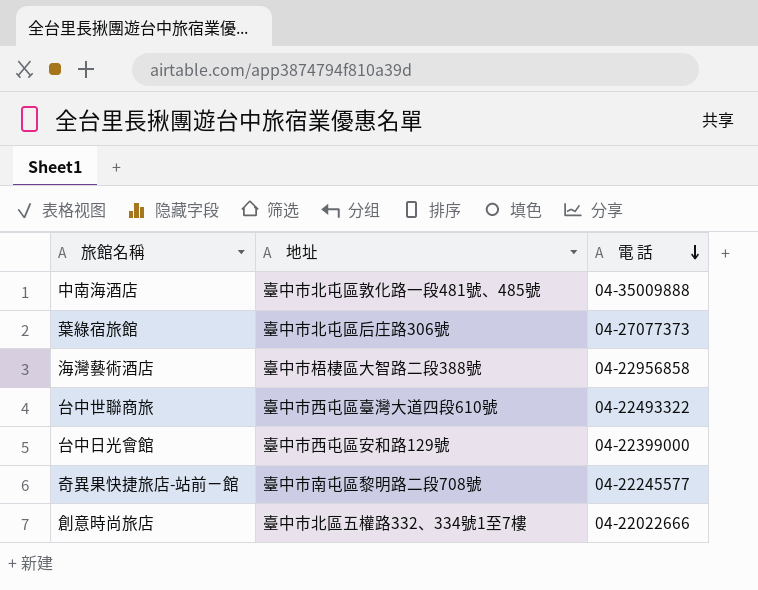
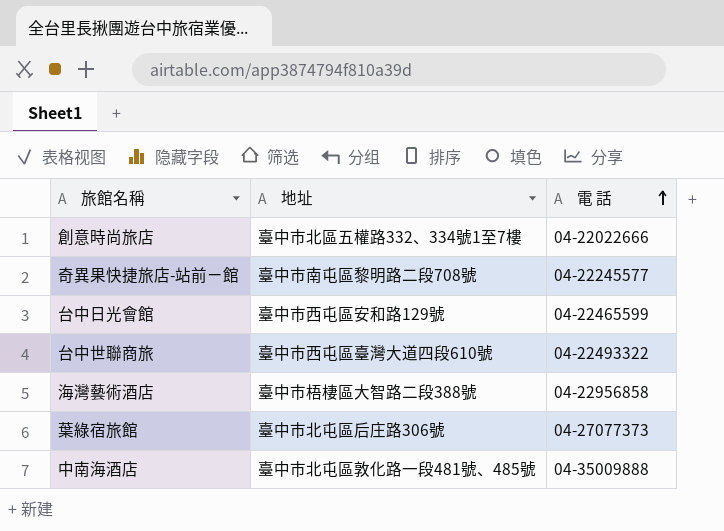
row order: 電 話 descending -> 電 話 ascending
台中日光會館 | 電 話: 04-22399000 -> 04-22465599

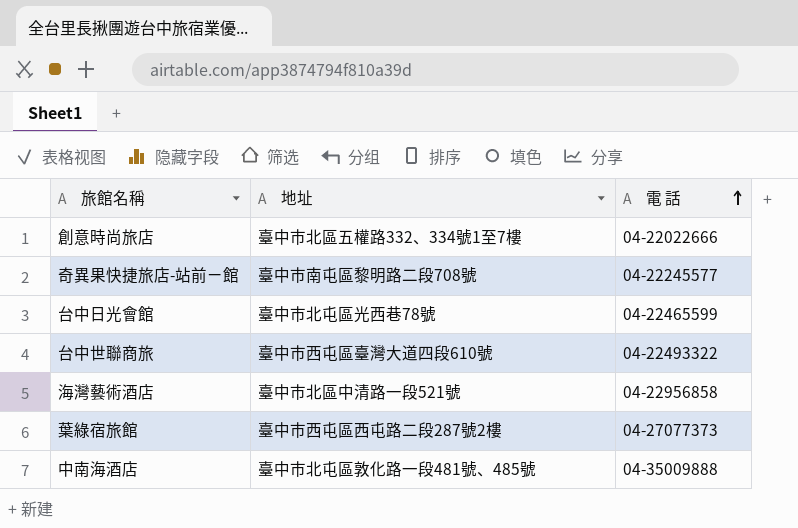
台中日光會館 | 地址: 臺中市西屯區安和路129號 -> 臺中市北屯區光西巷78號
海灣藝術酒店 | 地址: 臺中市梧棲區大智路二段388號 -> 臺中市北區中清路一段521號
葉綠宿旅館 | 地址: 臺中市北屯區后庄路306號 -> 臺中市西屯區西屯路二段287號2樓

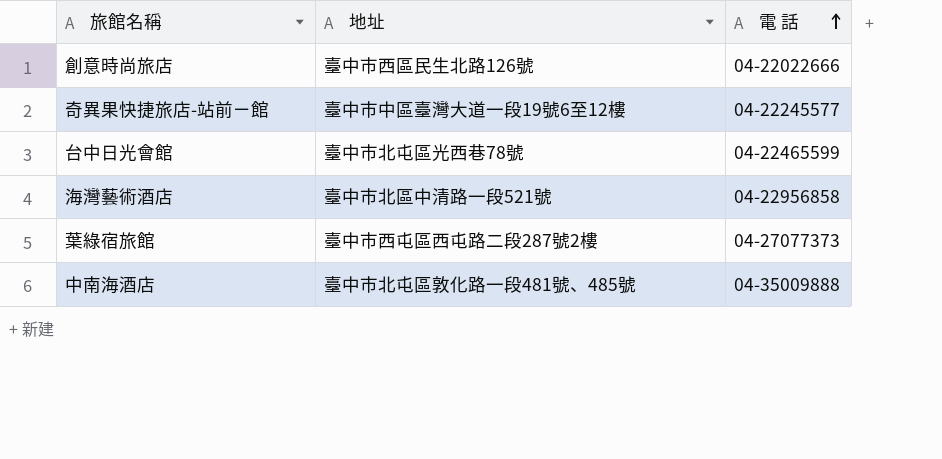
row 台中世聯商旅: 臺中市西屯區臺灣大道四段610號 | 04-22493322 -> none
創意時尚旅店 | 地址: 臺中市北區五權路332、334號1至7樓 -> 臺中市西區民生北路126號
奇異果快捷旅店-站前ㄧ館 | 地址: 臺中市南屯區黎明路二段708號 -> 臺中市中區臺灣大道一段19號6至12樓

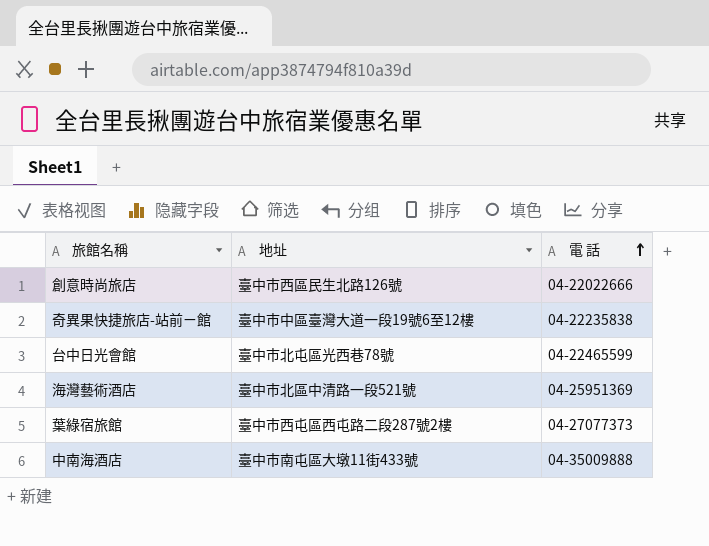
奇異果快捷旅店-站前ㄧ館 | 電 話: 04-22245577 -> 04-22235838
海灣藝術酒店 | 電 話: 04-22956858 -> 04-25951369
中南海酒店 | 地址: 臺中市北屯區敦化路一段481號、485號 -> 臺中市南屯區大墩11街433號

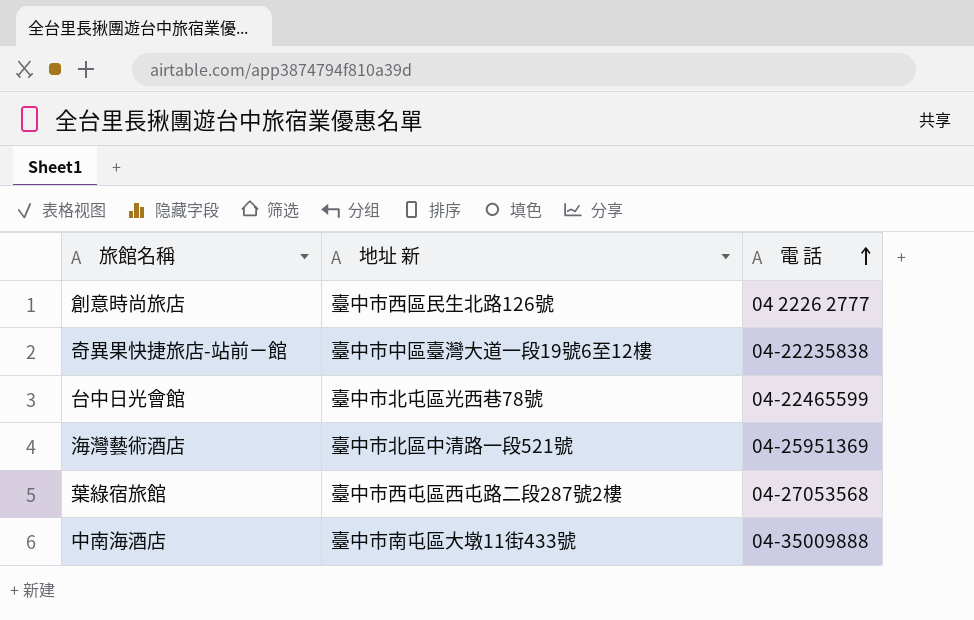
column name: 地址 -> 地址 新
創意時尚旅店 | 電 話: 04-22022666 -> 04 2226 2777
葉綠宿旅館 | 電 話: 04-27077373 -> 04-27053568

